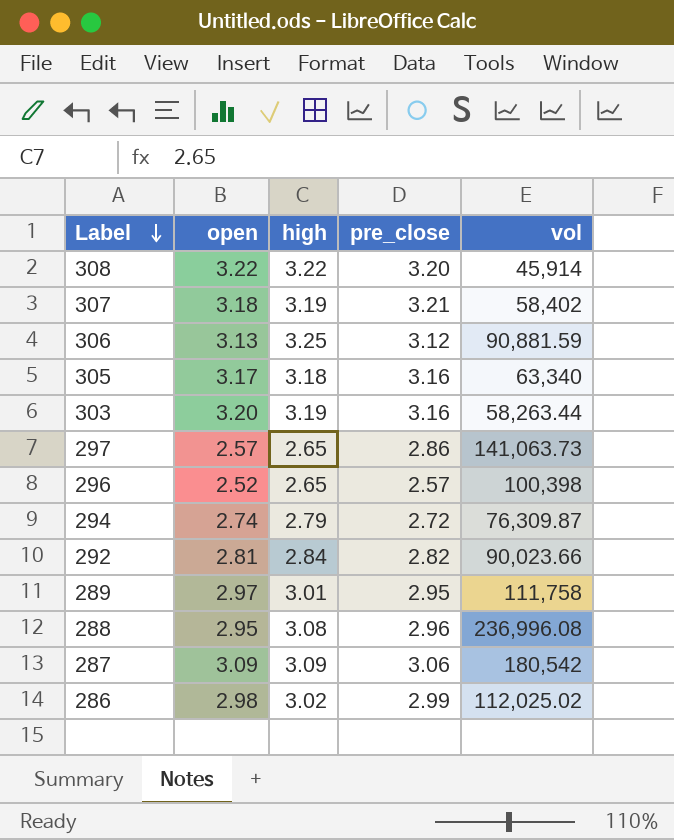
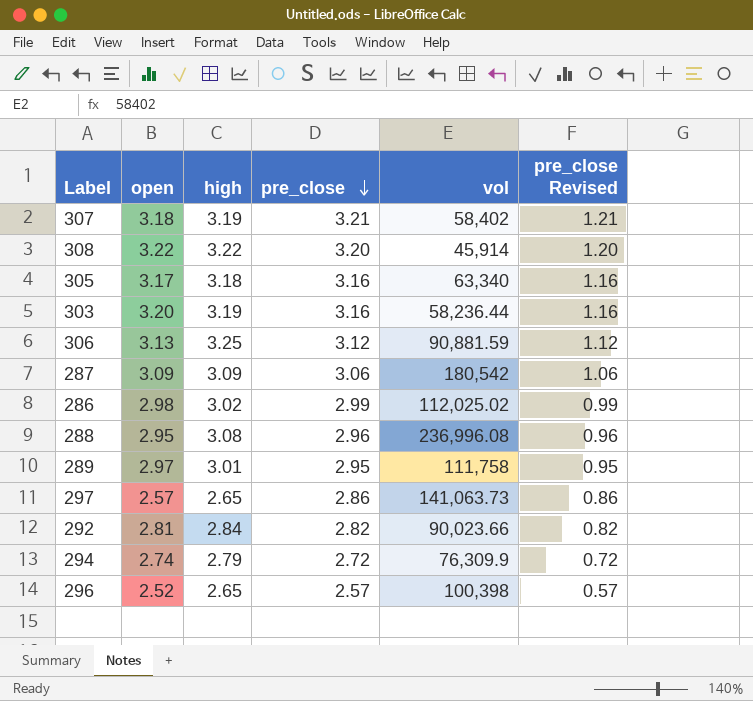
row order: Label descending -> pre_close descending
column pre_close Revised | formula: none -> [pre_close] - 2
303 | vol: 58,263.44 -> 58,236.44
294 | vol: 76,309.87 -> 76,309.9

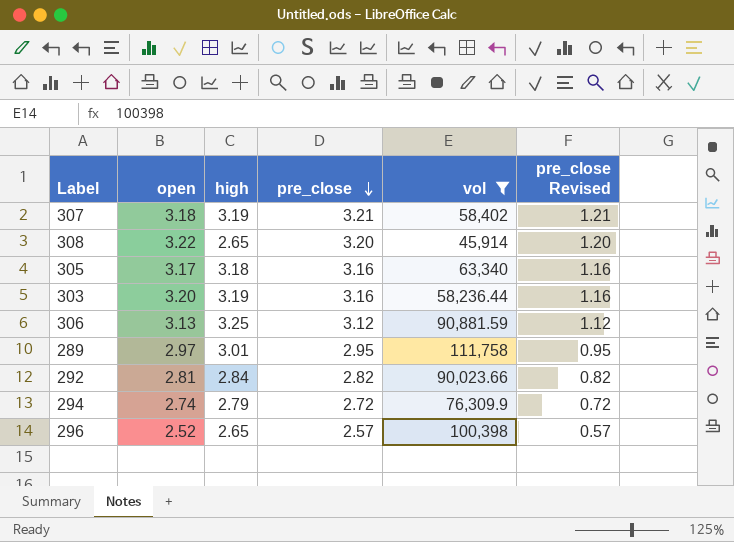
filter: none -> vol <= 111,758
308 | high: 3.22 -> 2.65

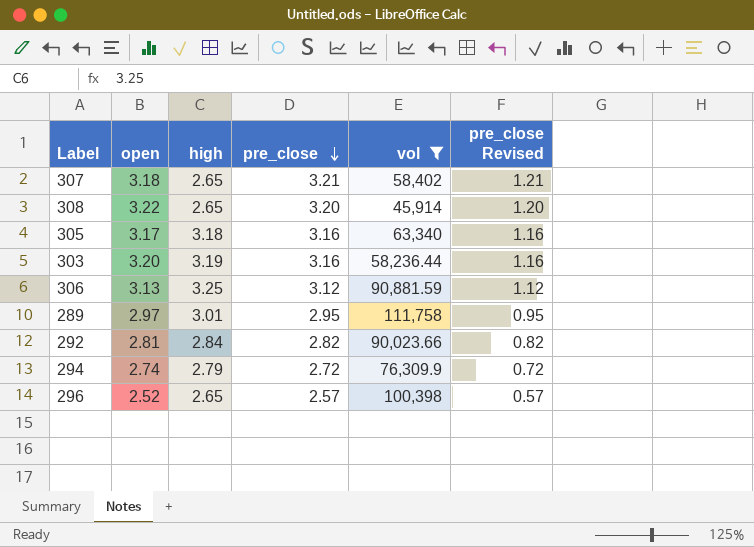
307 | high: 3.19 -> 2.65

